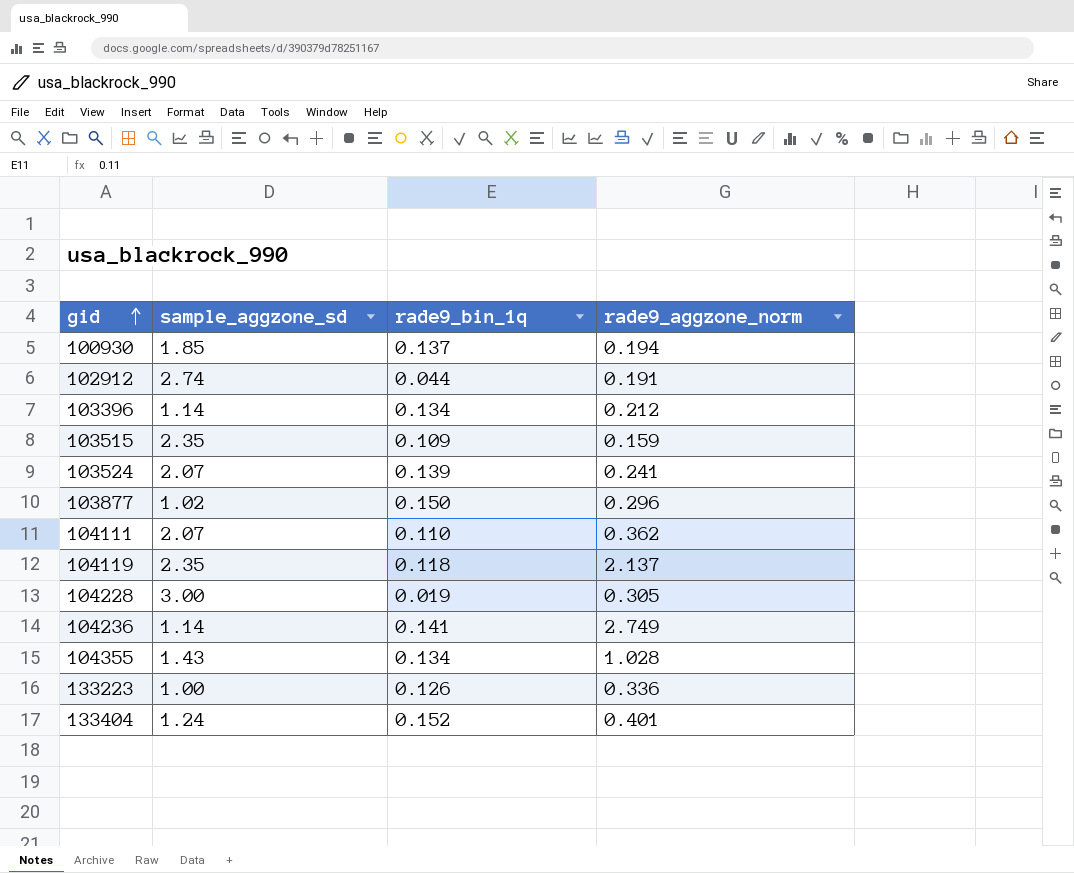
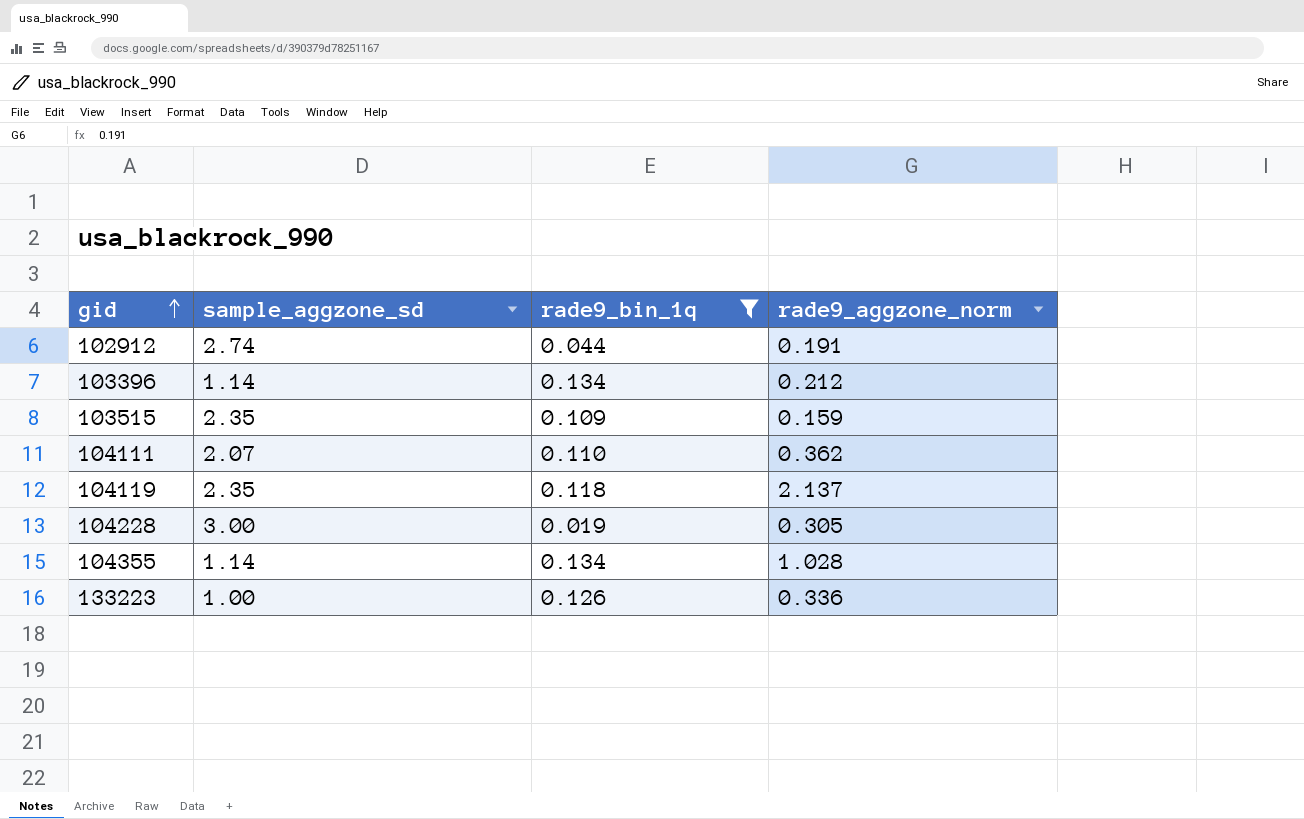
filter: none -> rade9_bin_1q <= 0.134
104355 | sample_aggzone_sd: 1.43 -> 1.14

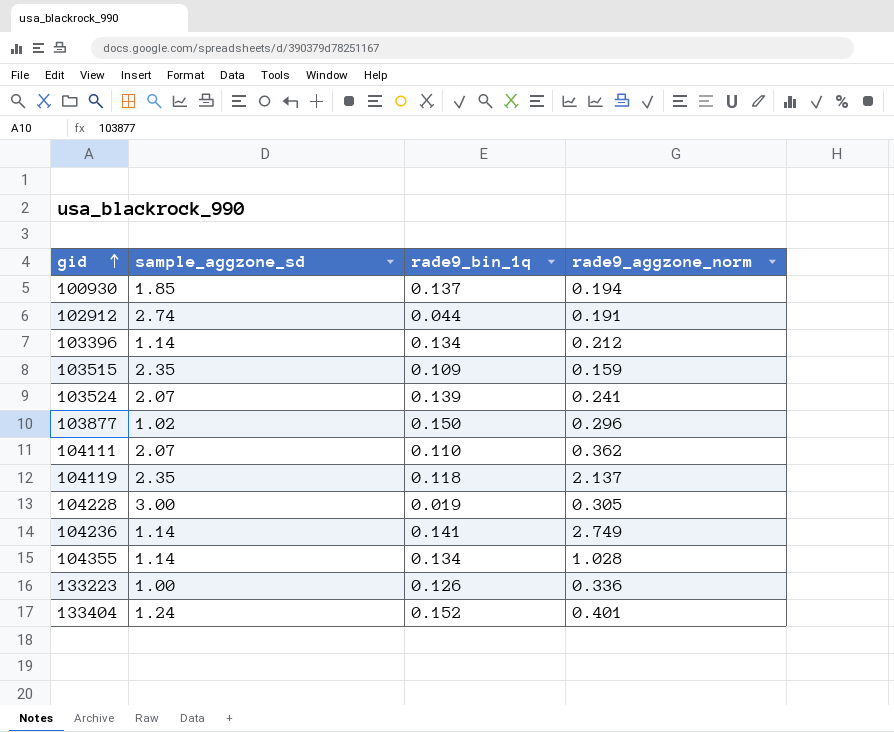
filter: rade9_bin_1q <= 0.134 -> none

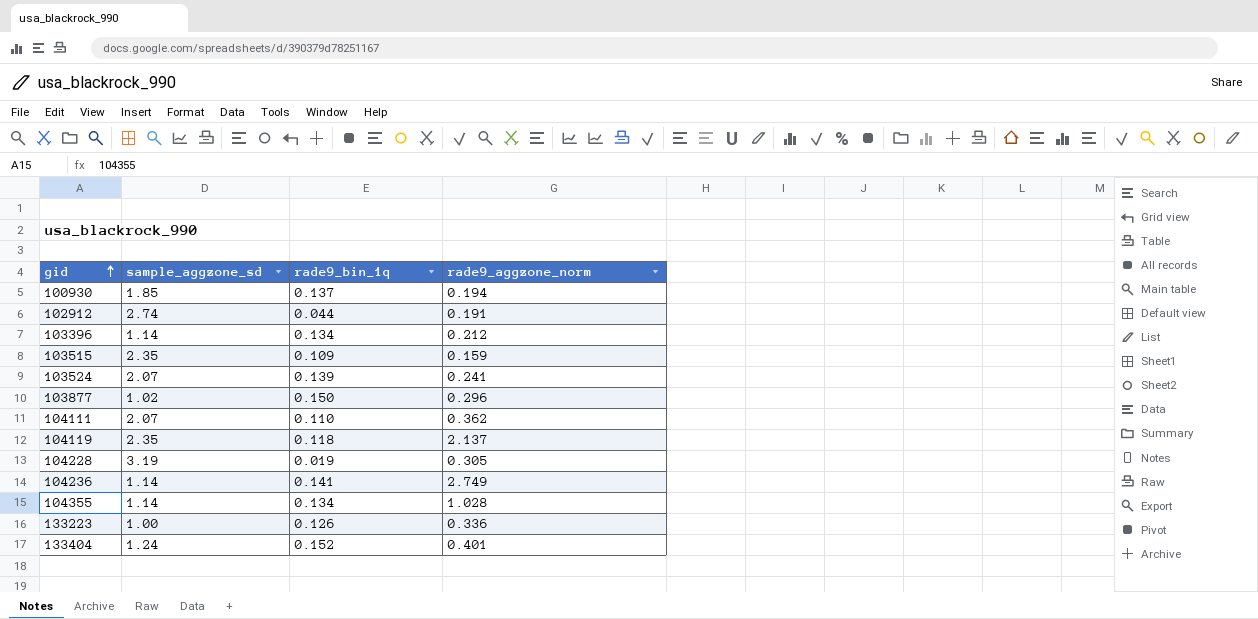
104228 | sample_aggzone_sd: 3.00 -> 3.19

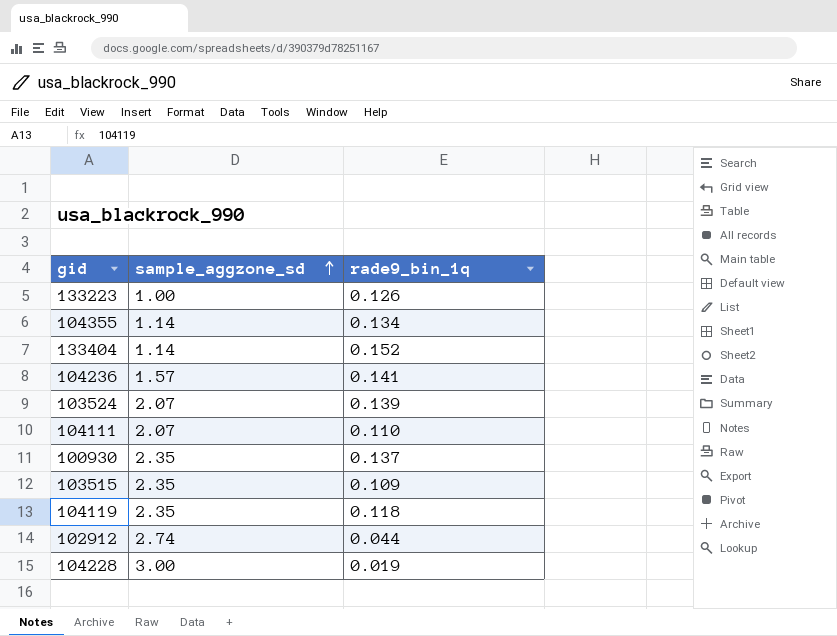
row order: gid ascending -> sample_aggzone_sd ascending
column rade9_aggzone_norm | position: 4 -> none
row 103396: 1.14 | 0.134 | 0.212 -> none
row 103877: 1.02 | 0.150 | 0.296 -> none
133404 | sample_aggzone_sd: 1.24 -> 1.14
104236 | sample_aggzone_sd: 1.14 -> 1.57
100930 | sample_aggzone_sd: 1.85 -> 2.35
104228 | sample_aggzone_sd: 3.19 -> 3.00

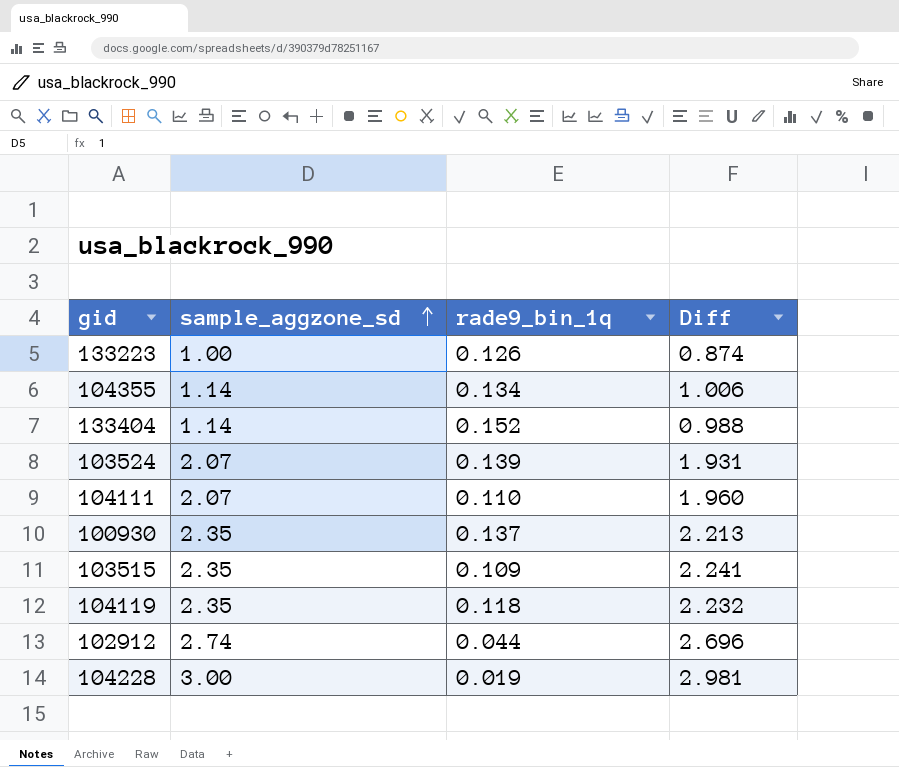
column Diff | formula: none -> [sample_aggzone_sd] - [rade9_bin_1q]
row 104236: 1.57 | 0.141 -> none

